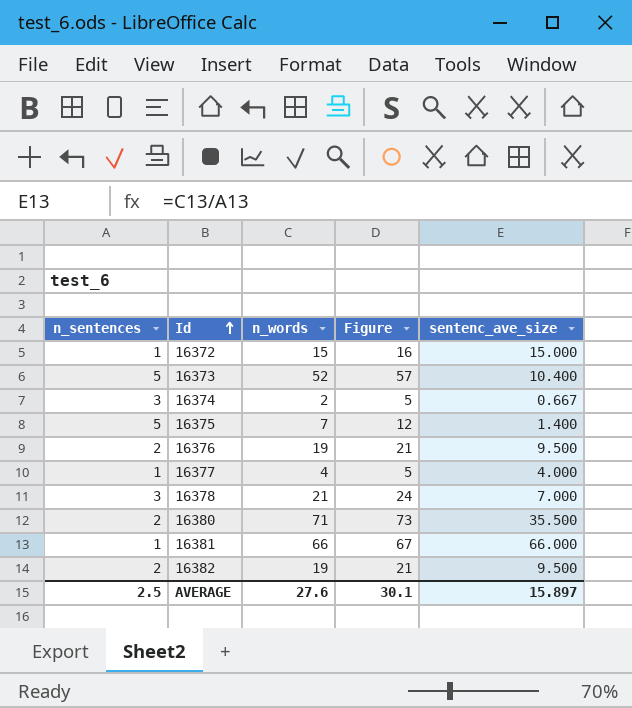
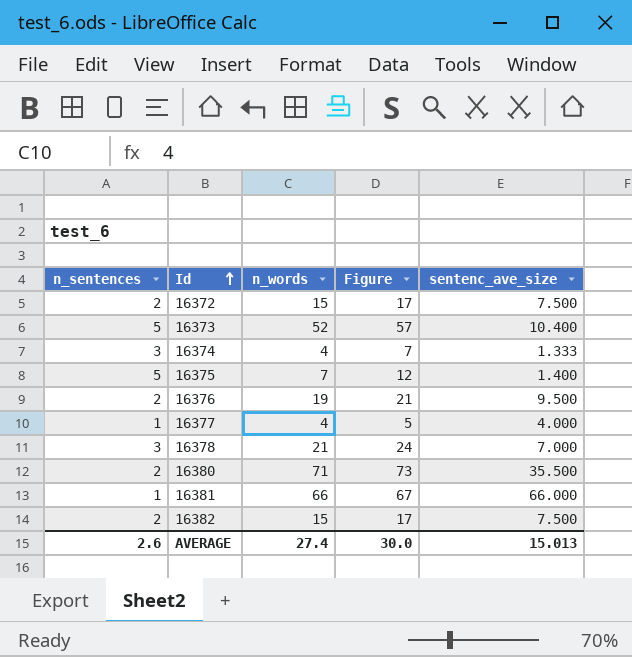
16372 | n_sentences: 1 -> 2
16372 | Figure: 16 -> 17
16372 | sentenc_ave_size: 15.000 -> 7.500
16374 | n_words: 2 -> 4
16374 | Figure: 5 -> 7
16374 | sentenc_ave_size: 0.667 -> 1.333
16382 | n_words: 19 -> 15
16382 | Figure: 21 -> 17
16382 | sentenc_ave_size: 9.500 -> 7.500
AVERAGE | n_sentences: 2.5 -> 2.6
AVERAGE | n_words: 27.6 -> 27.4
AVERAGE | Figure: 30.1 -> 30.0
AVERAGE | sentenc_ave_size: 15.897 -> 15.013

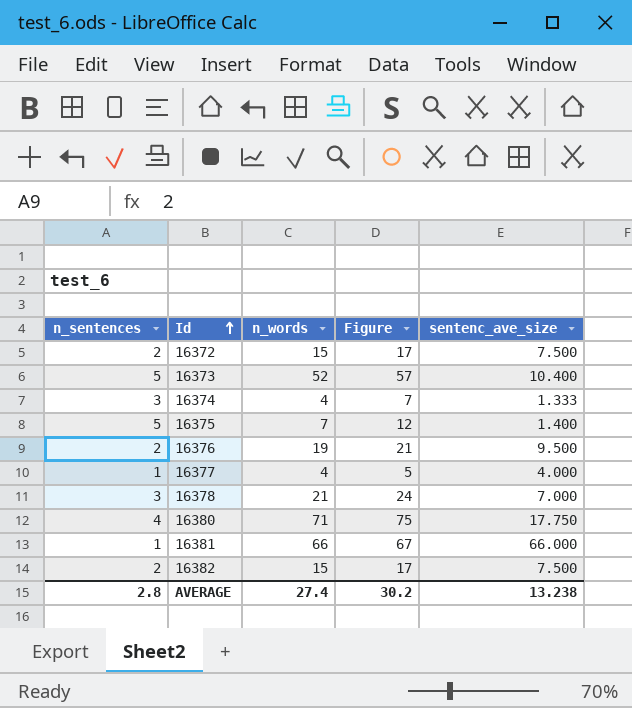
16380 | n_sentences: 2 -> 4
16380 | Figure: 73 -> 75
16380 | sentenc_ave_size: 35.500 -> 17.750
AVERAGE | n_sentences: 2.6 -> 2.8
AVERAGE | Figure: 30.0 -> 30.2
AVERAGE | sentenc_ave_size: 15.013 -> 13.238

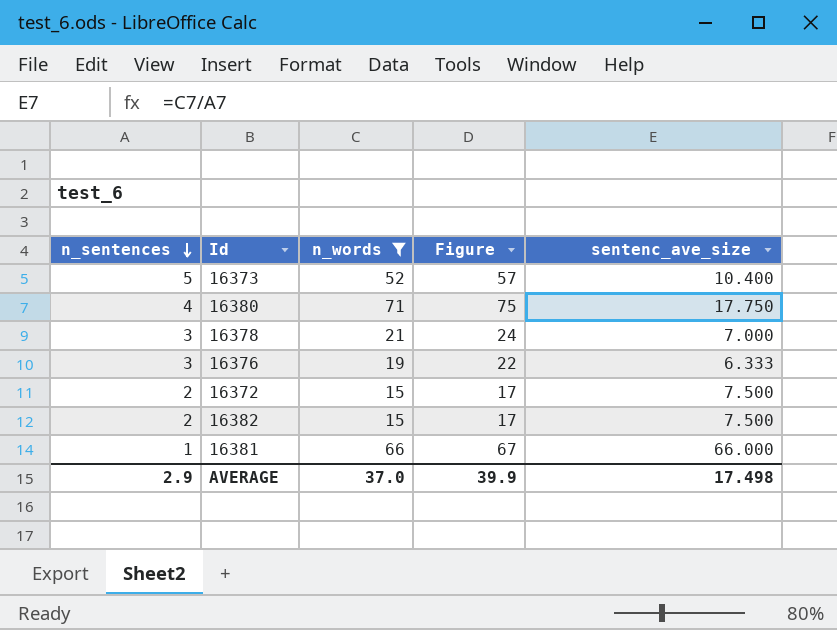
filter: none -> n_words >= 15
row order: Id ascending -> n_sentences descending
16376 | n_sentences: 2 -> 3
16376 | Figure: 21 -> 22
16376 | sentenc_ave_size: 9.500 -> 6.333
AVERAGE | n_sentences: 2.8 -> 2.9
AVERAGE | n_words: 27.4 -> 37.0
AVERAGE | Figure: 30.2 -> 39.9
AVERAGE | sentenc_ave_size: 13.238 -> 17.498

